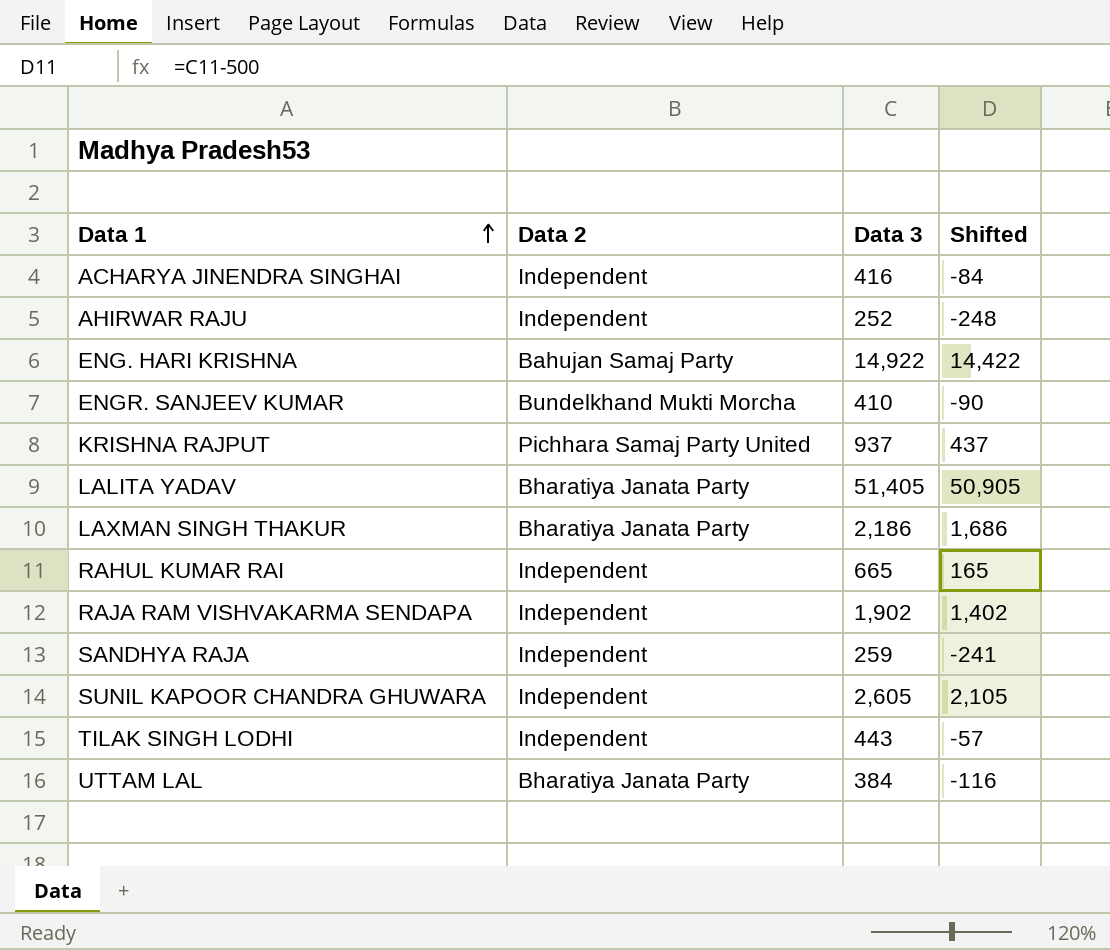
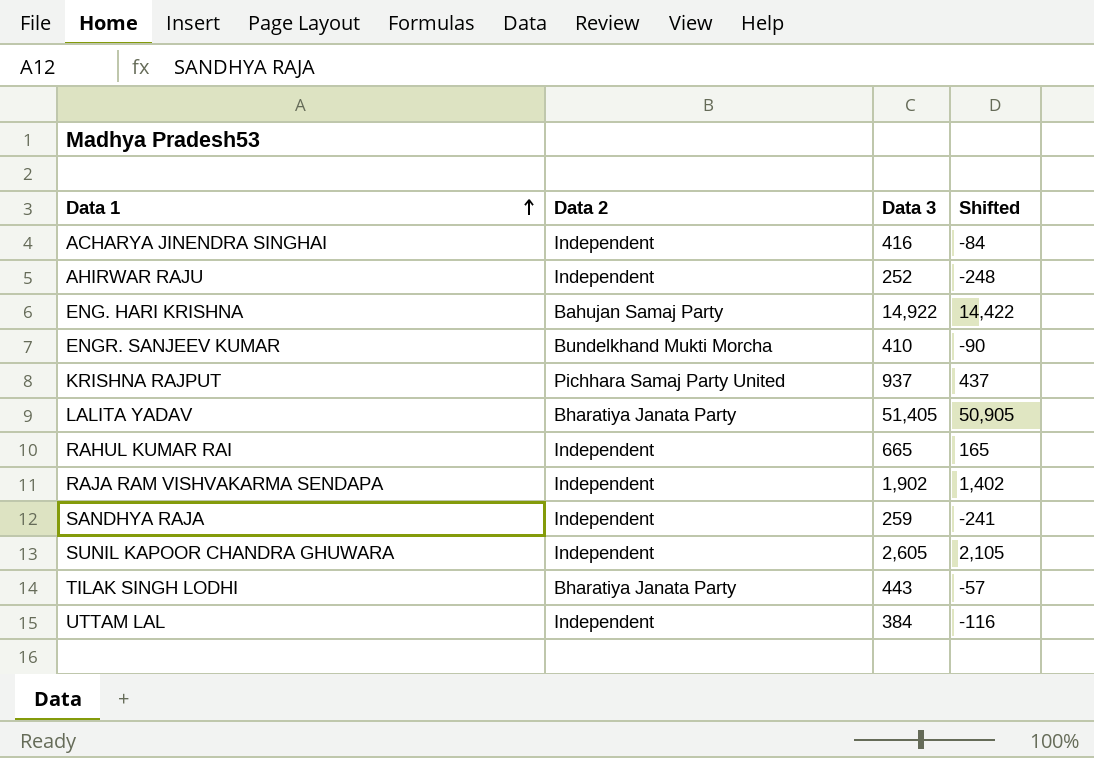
row LAXMAN SINGH THAKUR: Bharatiya Janata Party | 2,186 | 1,686 -> none
TILAK SINGH LODHI | Data 2: Independent -> Bharatiya Janata Party
UTTAM LAL | Data 2: Bharatiya Janata Party -> Independent

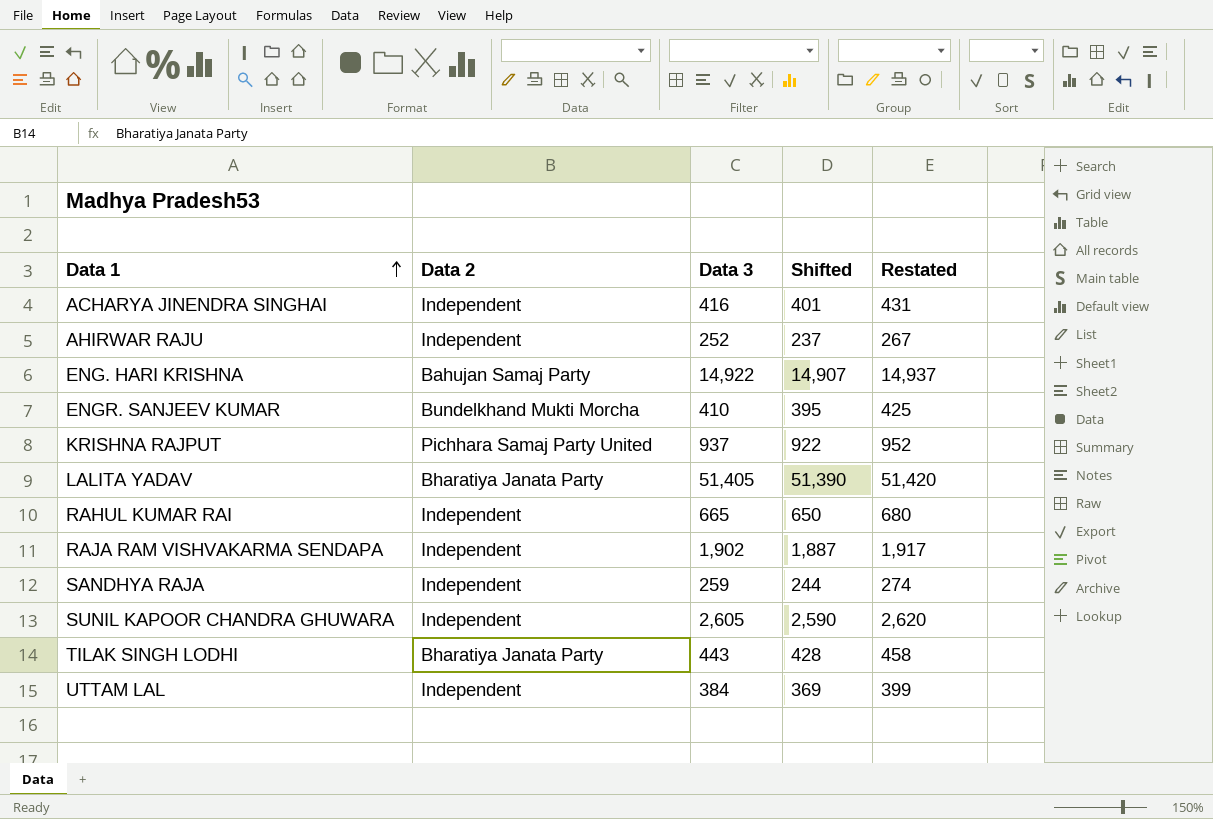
column Shifted | formula: [Data 3] - 500 -> [Data 3] - 15
column Restated | formula: none -> [Data 3] + 15

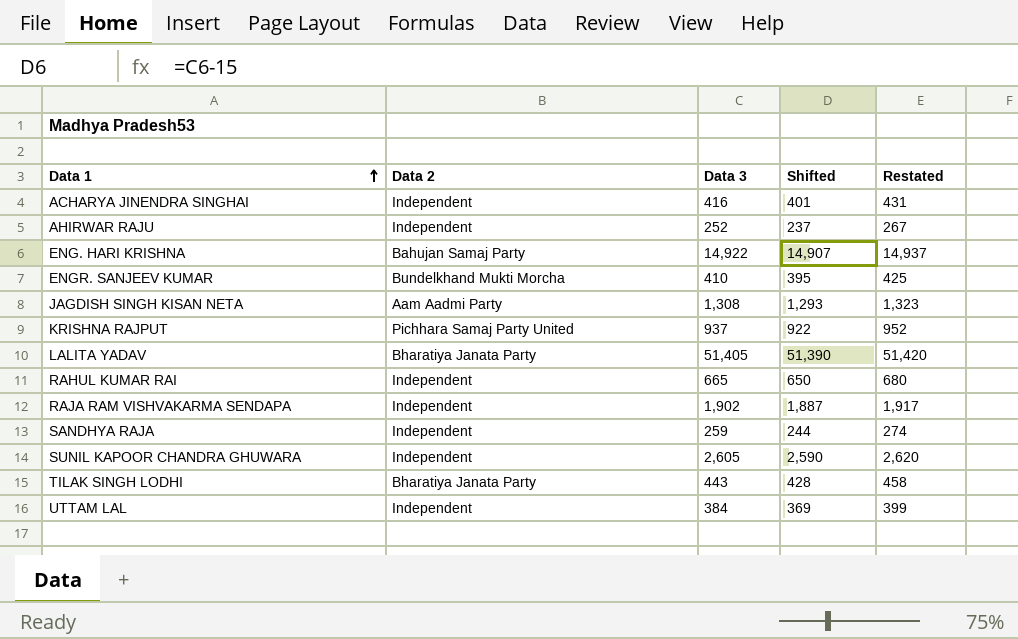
row JAGDISH SINGH KISAN NETA: none -> Aam Aadmi Party | 1,308 | 1,293 | 1,323

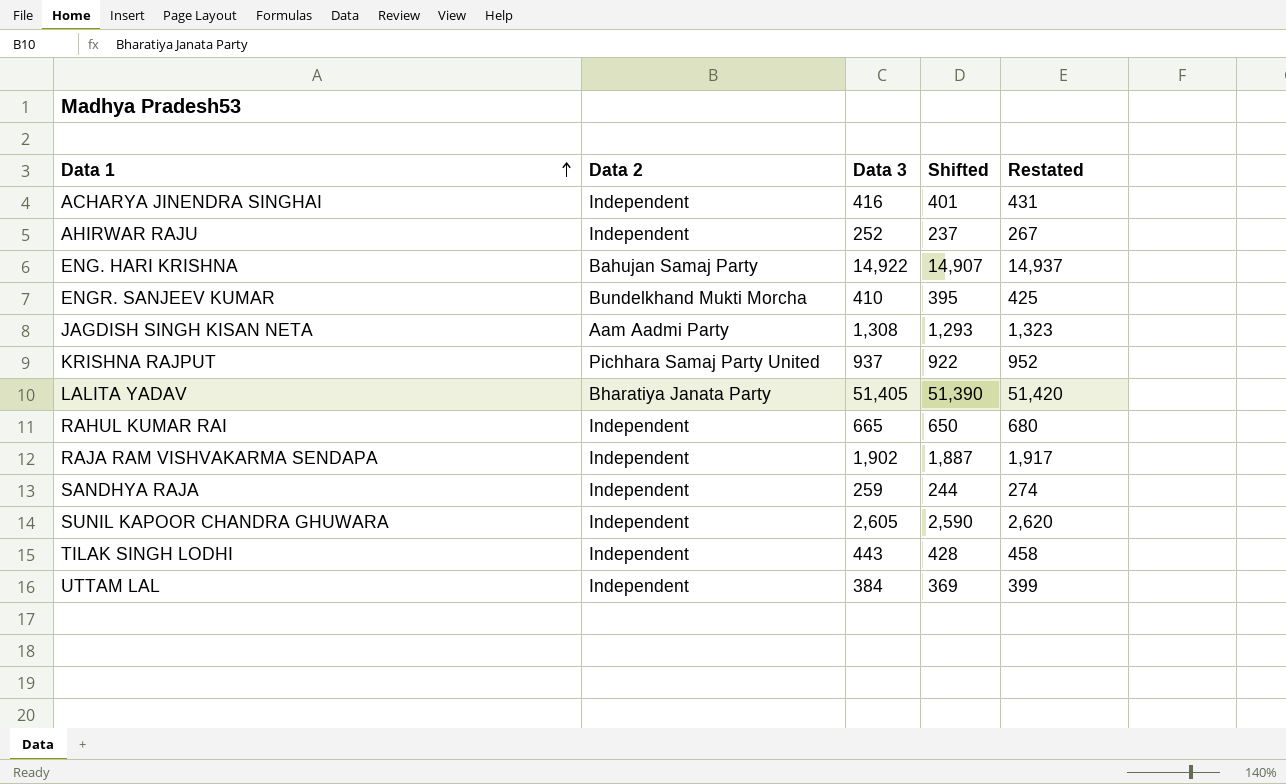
TILAK SINGH LODHI | Data 2: Bharatiya Janata Party -> Independent

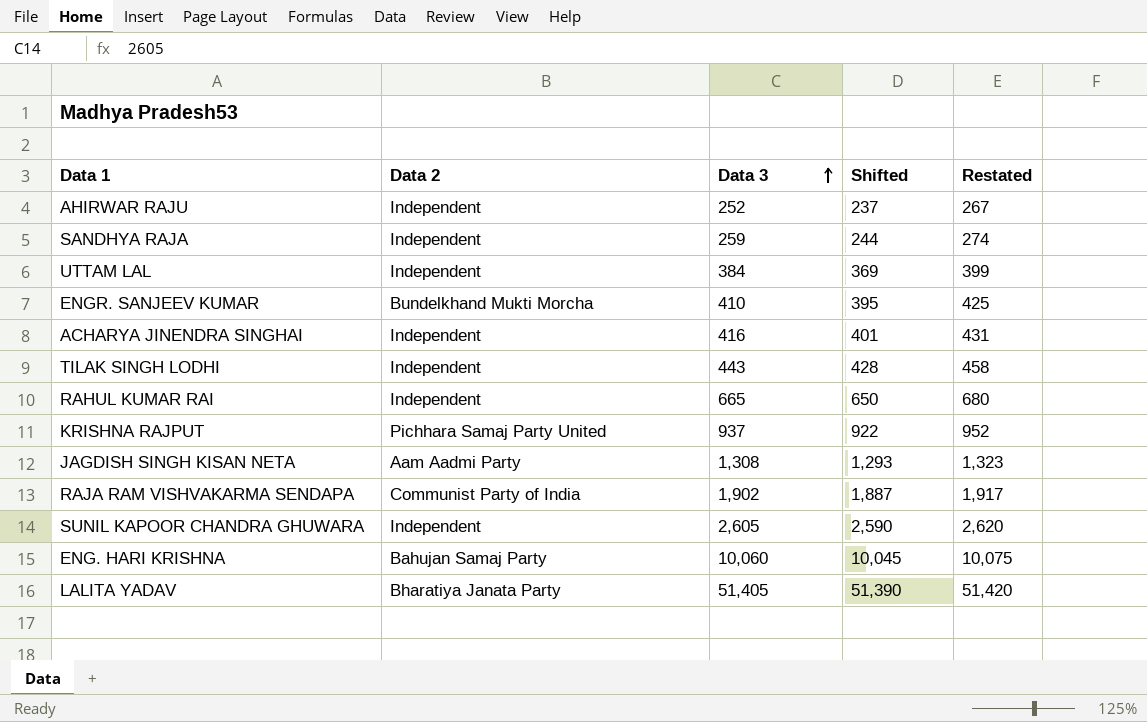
row order: Data 1 ascending -> Data 3 ascending
RAJA RAM VISHVAKARMA SENDAPA | Data 2: Independent -> Communist Party of India
ENG. HARI KRISHNA | Data 3: 14,922 -> 10,060
ENG. HARI KRISHNA | Shifted: 14,907 -> 10,045
ENG. HARI KRISHNA | Restated: 14,937 -> 10,075

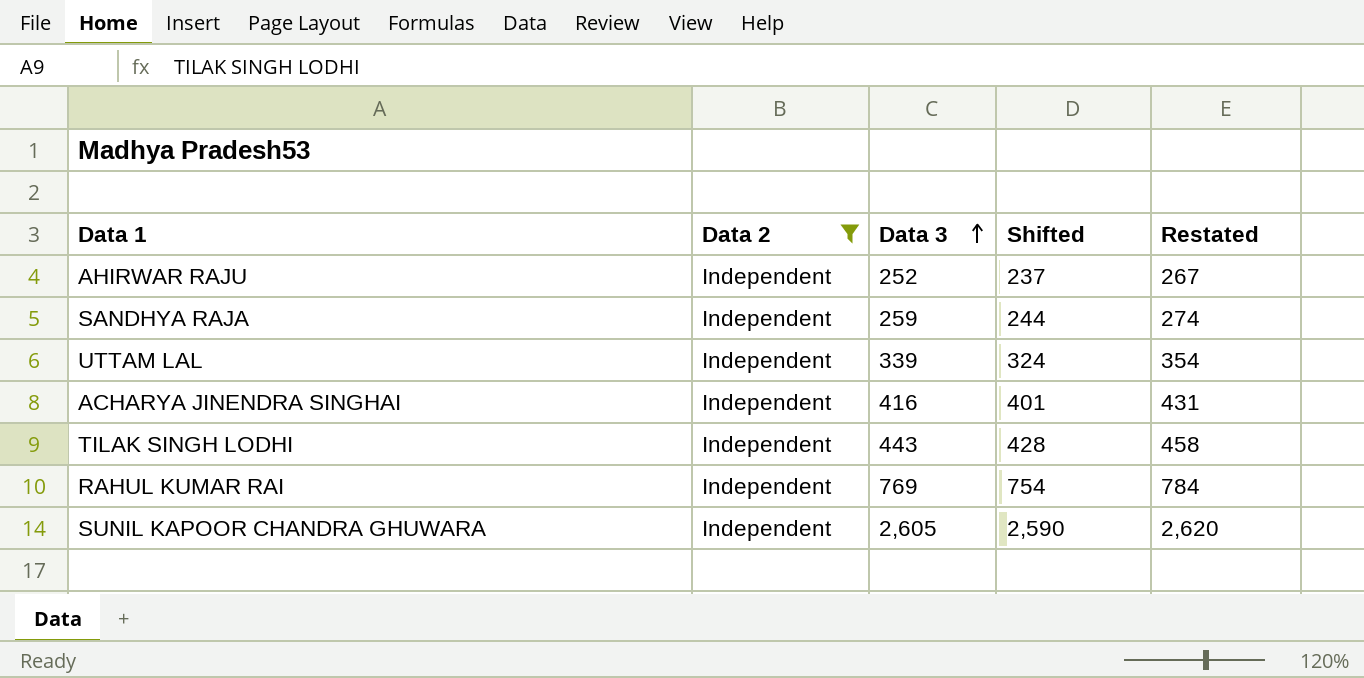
filter: none -> Data 2 = Independent
UTTAM LAL | Data 3: 384 -> 339
UTTAM LAL | Shifted: 369 -> 324
UTTAM LAL | Restated: 399 -> 354
RAHUL KUMAR RAI | Data 3: 665 -> 769
RAHUL KUMAR RAI | Shifted: 650 -> 754
RAHUL KUMAR RAI | Restated: 680 -> 784

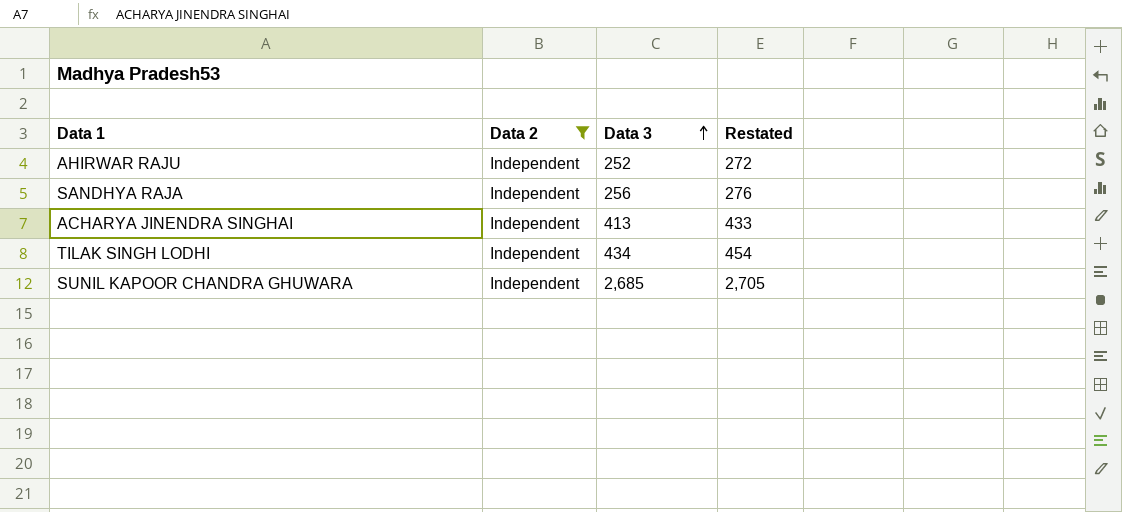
column Shifted | formula: [Data 3] - 15 -> none
column Restated | formula: [Data 3] + 15 -> [Data 3] + 20
row UTTAM LAL: Independent | 339 | 324 | 354 -> none
row RAHUL KUMAR RAI: Independent | 769 | 754 | 784 -> none
SANDHYA RAJA | Data 3: 259 -> 256
ACHARYA JINENDRA SINGHAI | Data 3: 416 -> 413
TILAK SINGH LODHI | Data 3: 443 -> 434
SUNIL KAPOOR CHANDRA GHUWARA | Data 3: 2,605 -> 2,685

